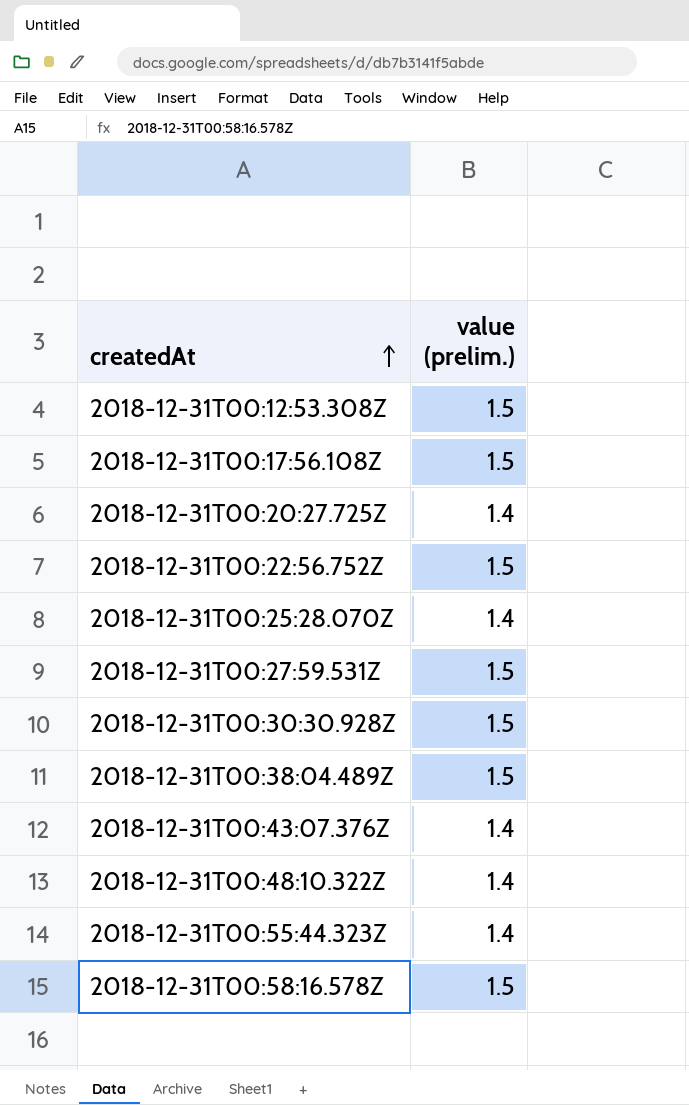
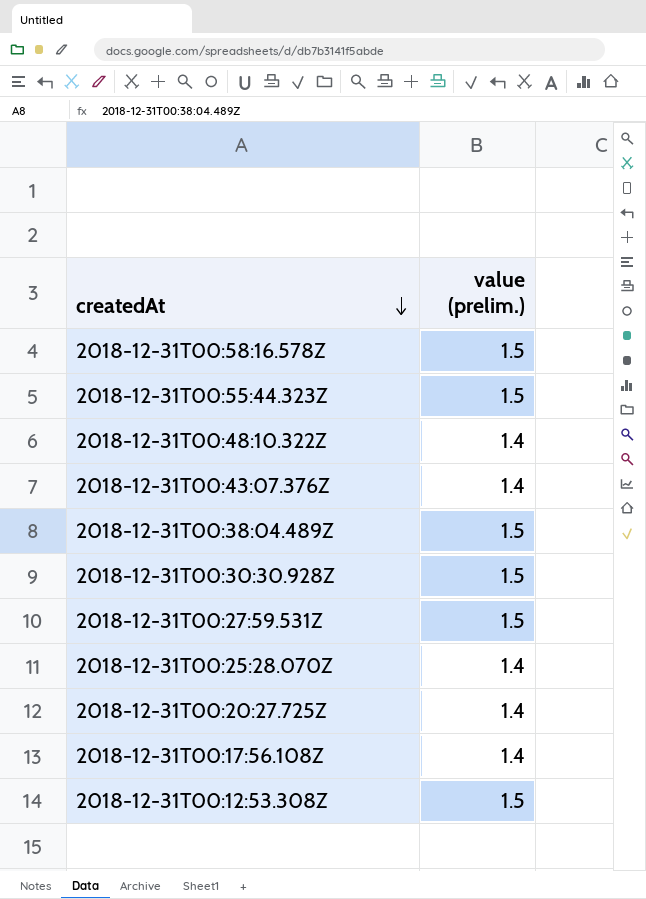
row order: createdAt ascending -> createdAt descending
row 2018-12-31T00:22:56.752Z: 1.5 -> none
2018-12-31T00:55:44.323Z | value (prelim.): 1.4 -> 1.5
2018-12-31T00:17:56.108Z | value (prelim.): 1.5 -> 1.4

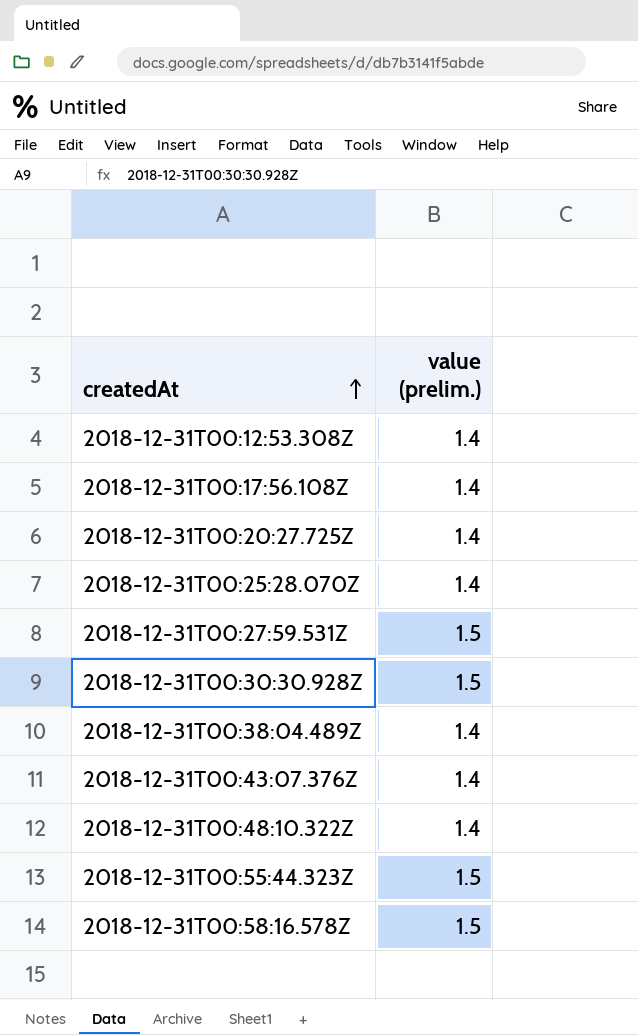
row order: createdAt descending -> createdAt ascending
2018-12-31T00:12:53.308Z | value (prelim.): 1.5 -> 1.4
2018-12-31T00:38:04.489Z | value (prelim.): 1.5 -> 1.4

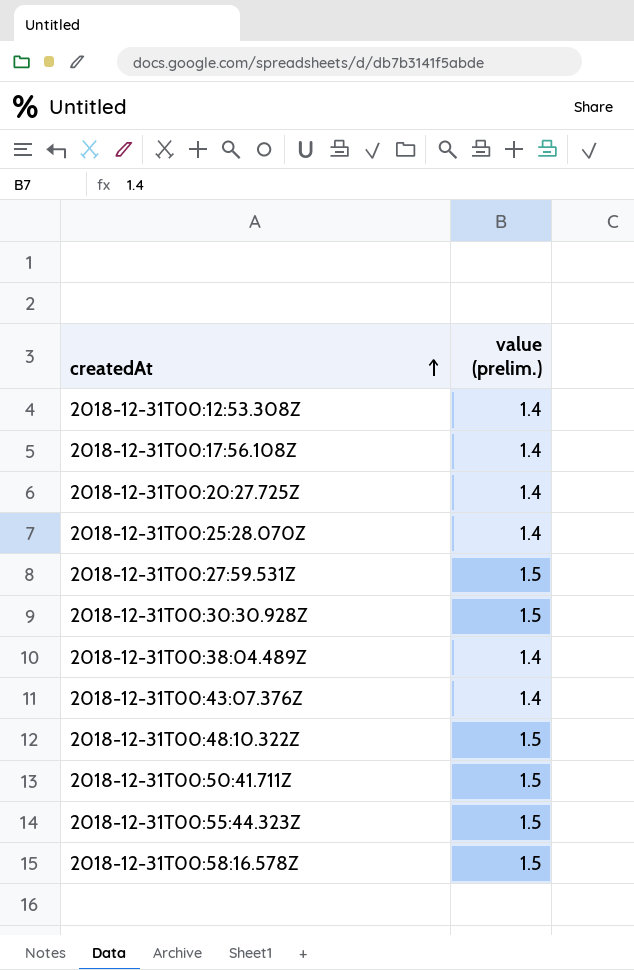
2018-12-31T00:48:10.322Z | value (prelim.): 1.4 -> 1.5
row 2018-12-31T00:50:41.711Z: none -> 1.5

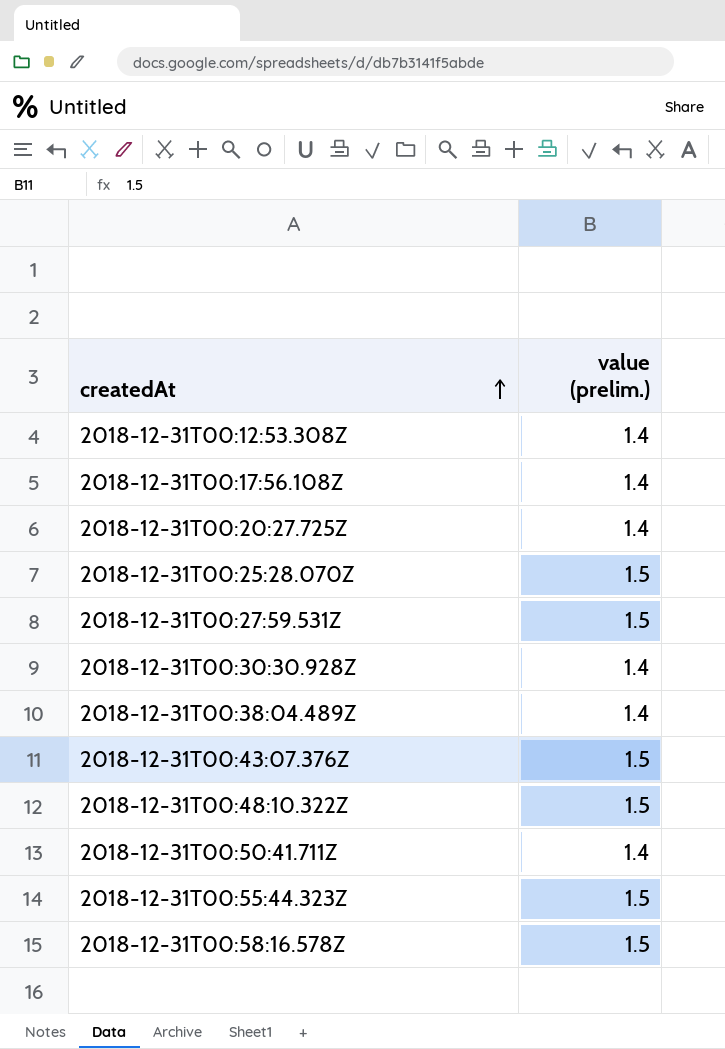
2018-12-31T00:25:28.070Z | value (prelim.): 1.4 -> 1.5
2018-12-31T00:30:30.928Z | value (prelim.): 1.5 -> 1.4
2018-12-31T00:43:07.376Z | value (prelim.): 1.4 -> 1.5
2018-12-31T00:50:41.711Z | value (prelim.): 1.5 -> 1.4

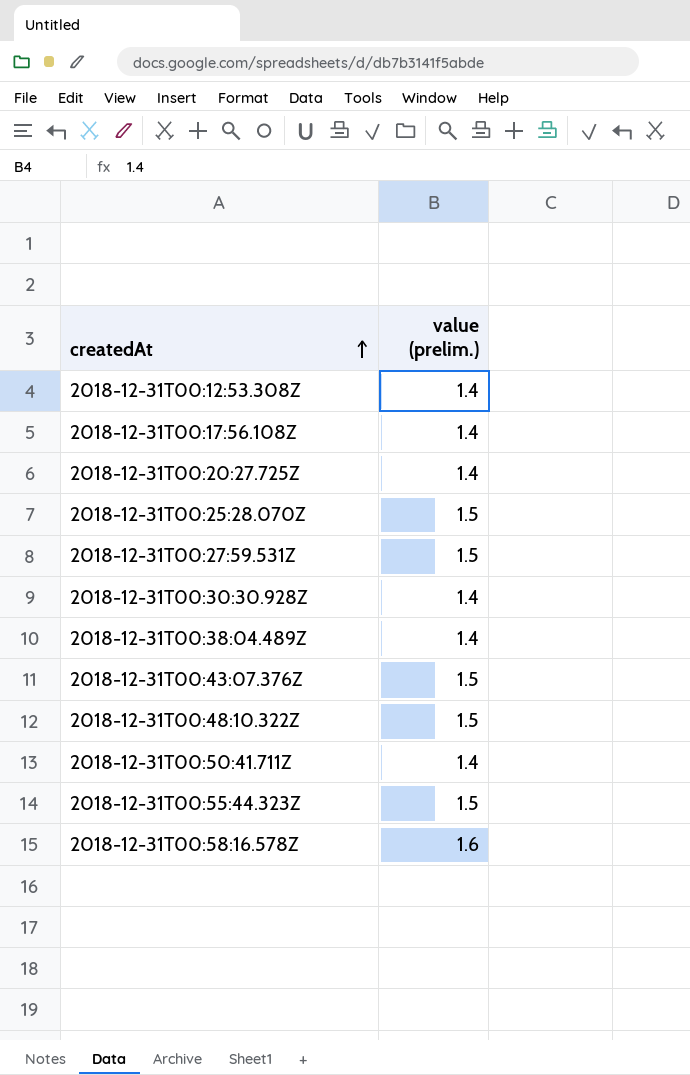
2018-12-31T00:58:16.578Z | value (prelim.): 1.5 -> 1.6

